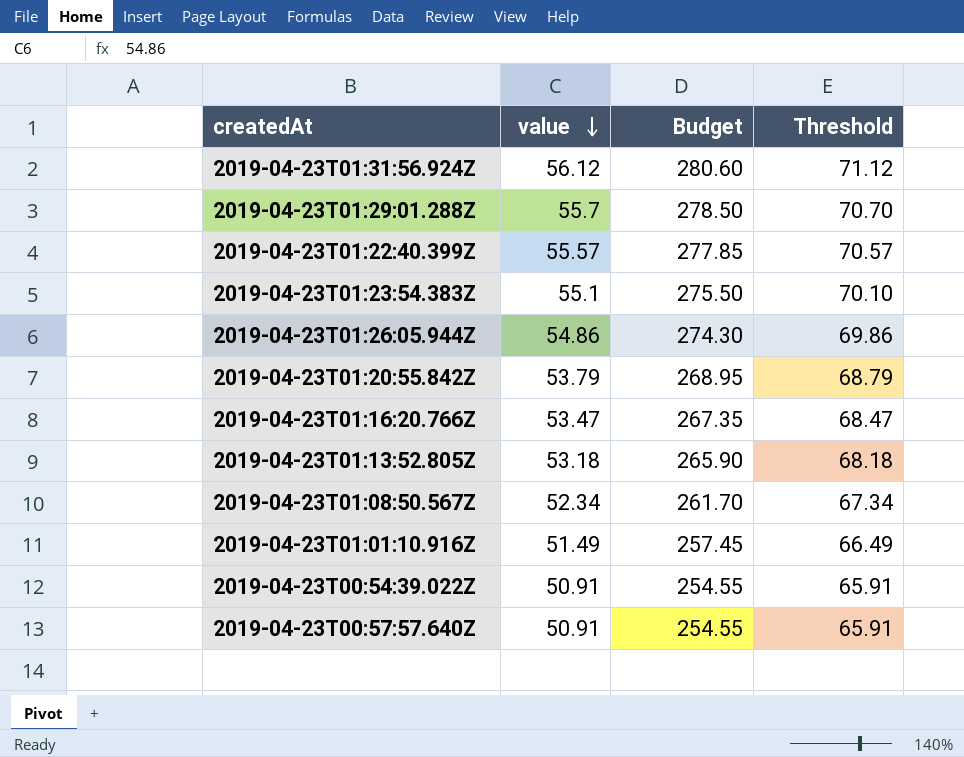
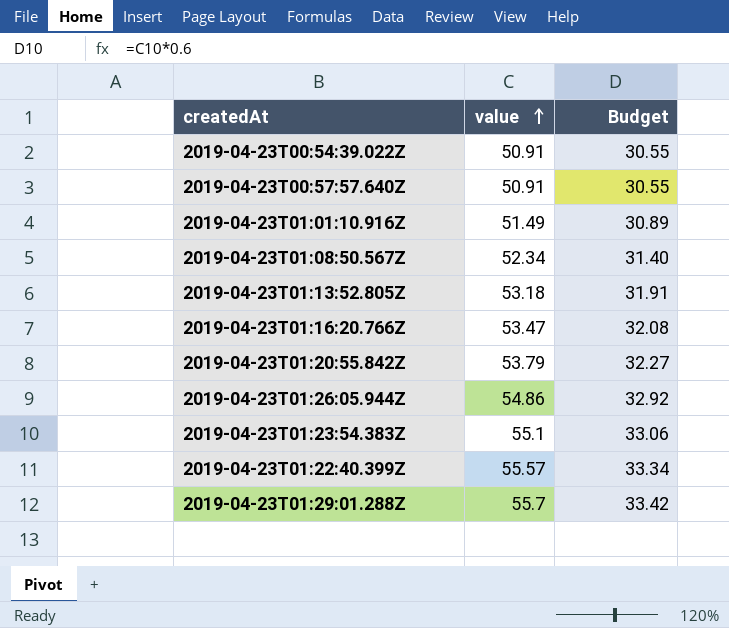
row order: value descending -> value ascending
column Threshold | formula: [value] + 15 -> none
column Budget | formula: [value] * 5 -> [value] * 0.6
row 2019-04-23T01:31:56.924Z: 56.12 | 280.60 | 71.12 -> none

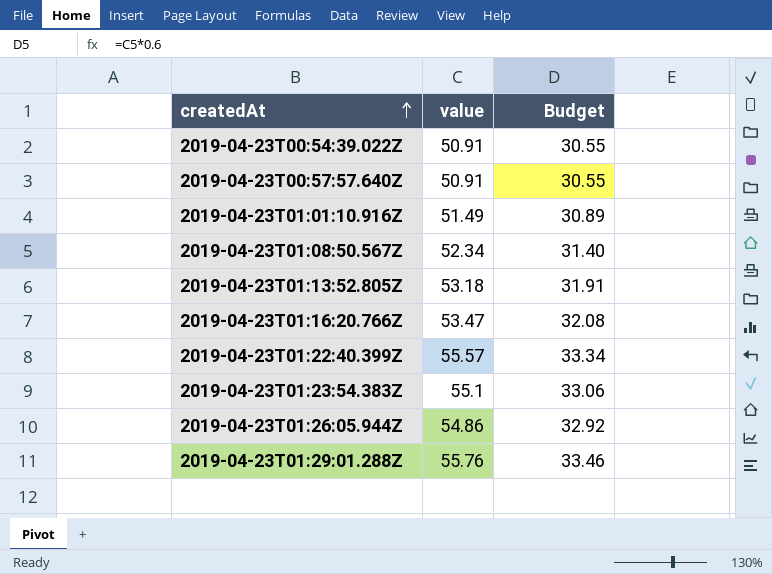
row order: value ascending -> createdAt ascending
row 2019-04-23T01:20:55.842Z: 53.79 | 32.27 -> none
2019-04-23T01:29:01.288Z | value: 55.7 -> 55.76
2019-04-23T01:29:01.288Z | Budget: 33.42 -> 33.46

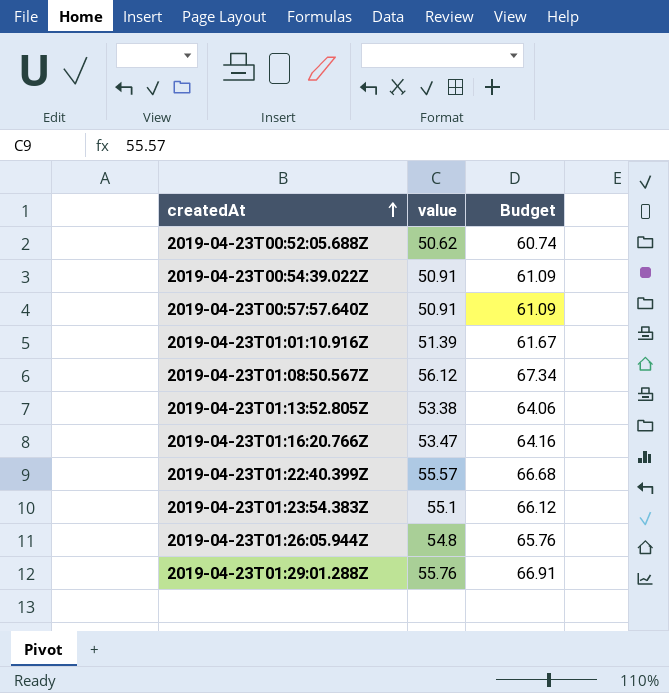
column Budget | formula: [value] * 0.6 -> [value] * 1.2
row 2019-04-23T00:52:05.688Z: none -> 50.62 | 60.74
2019-04-23T01:01:10.916Z | value: 51.49 -> 51.39
2019-04-23T01:08:50.567Z | value: 52.34 -> 56.12
2019-04-23T01:13:52.805Z | value: 53.18 -> 53.38
2019-04-23T01:26:05.944Z | value: 54.86 -> 54.8

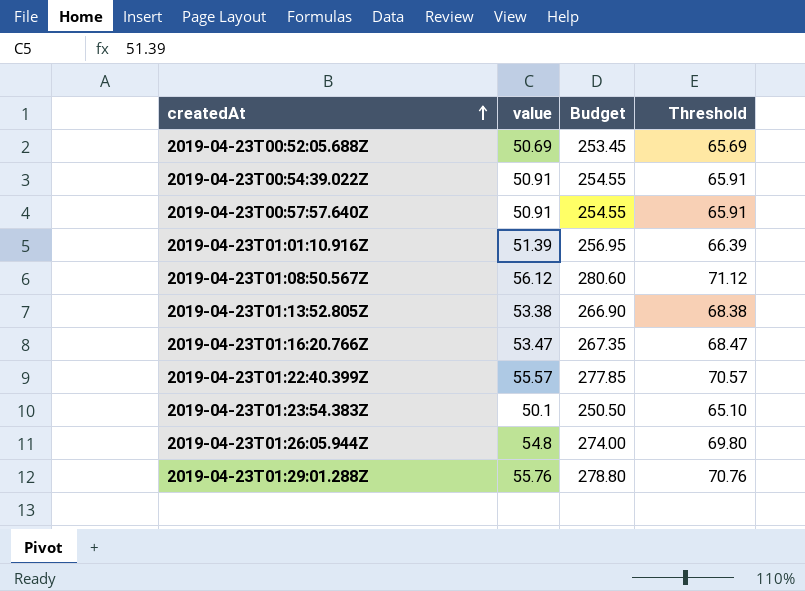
column Budget | formula: [value] * 1.2 -> [value] * 5
column Threshold | formula: none -> [value] + 15
2019-04-23T00:52:05.688Z | value: 50.62 -> 50.69
2019-04-23T01:23:54.383Z | value: 55.1 -> 50.1

